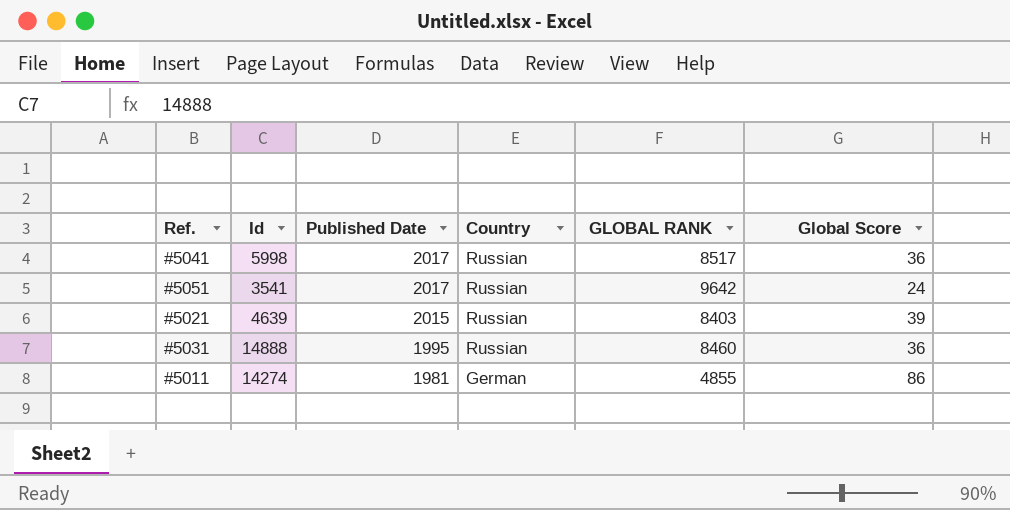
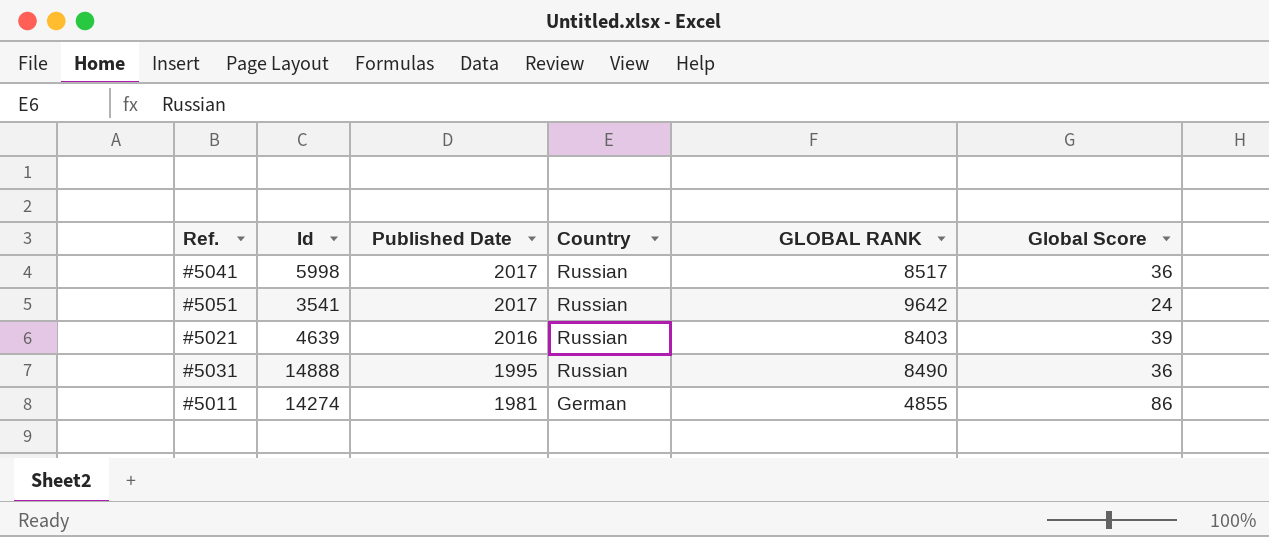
#5021 | Published Date: 2015 -> 2016
#5031 | GLOBAL RANK: 8460 -> 8490

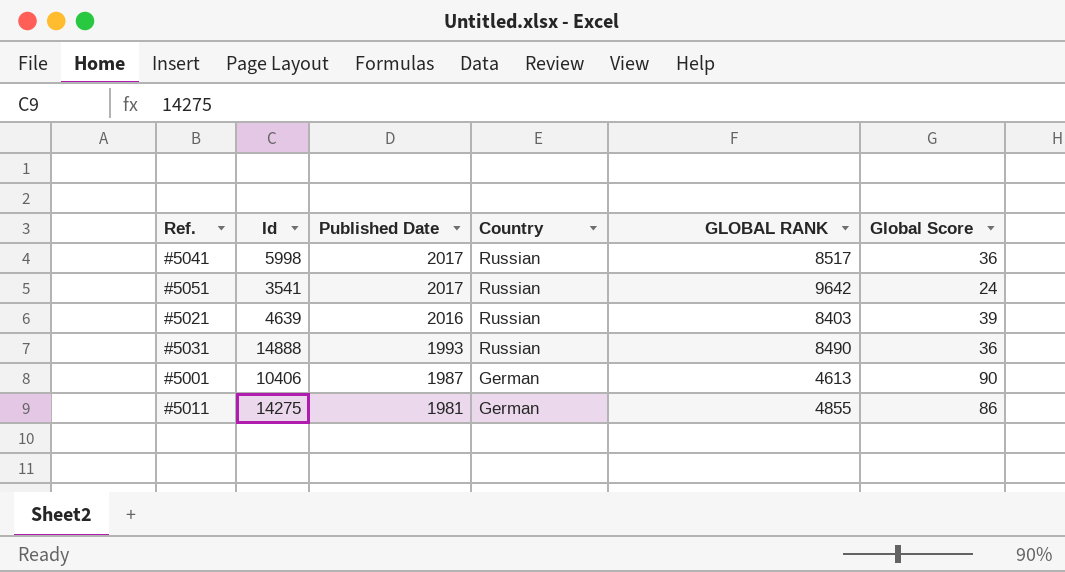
#5031 | Published Date: 1995 -> 1993
row #5001: none -> 10406 | 1987 | German | 4613 | 90
#5011 | Id: 14274 -> 14275

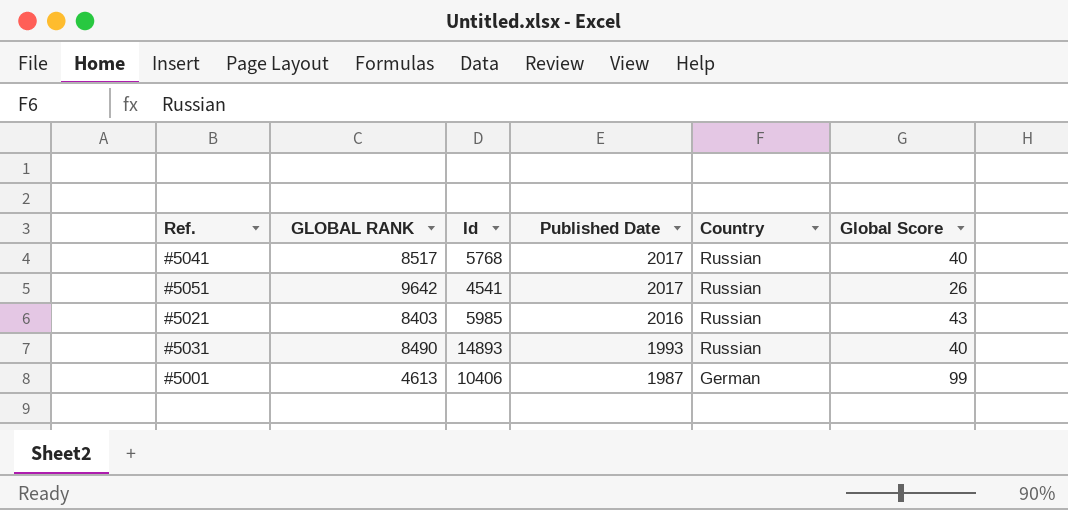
column GLOBAL RANK | position: 5 -> 2
row #5011: 14275 | 1981 | German | 4855 | 86 -> none
#5041 | Id: 5998 -> 5768
#5041 | Global Score: 36 -> 40
#5051 | Id: 3541 -> 4541
#5051 | Global Score: 24 -> 26
#5021 | Id: 4639 -> 5985
#5021 | Global Score: 39 -> 43
#5031 | Id: 14888 -> 14893
#5031 | Global Score: 36 -> 40
#5001 | Global Score: 90 -> 99

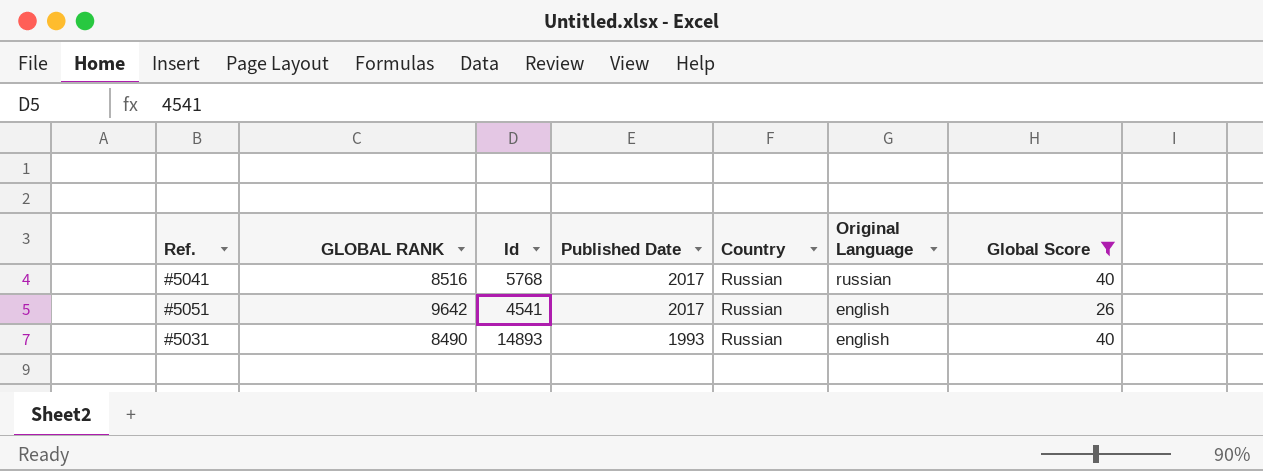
filter: none -> Global Score <= 40
column Original Language | position: none -> 6
#5041 | GLOBAL RANK: 8517 -> 8516

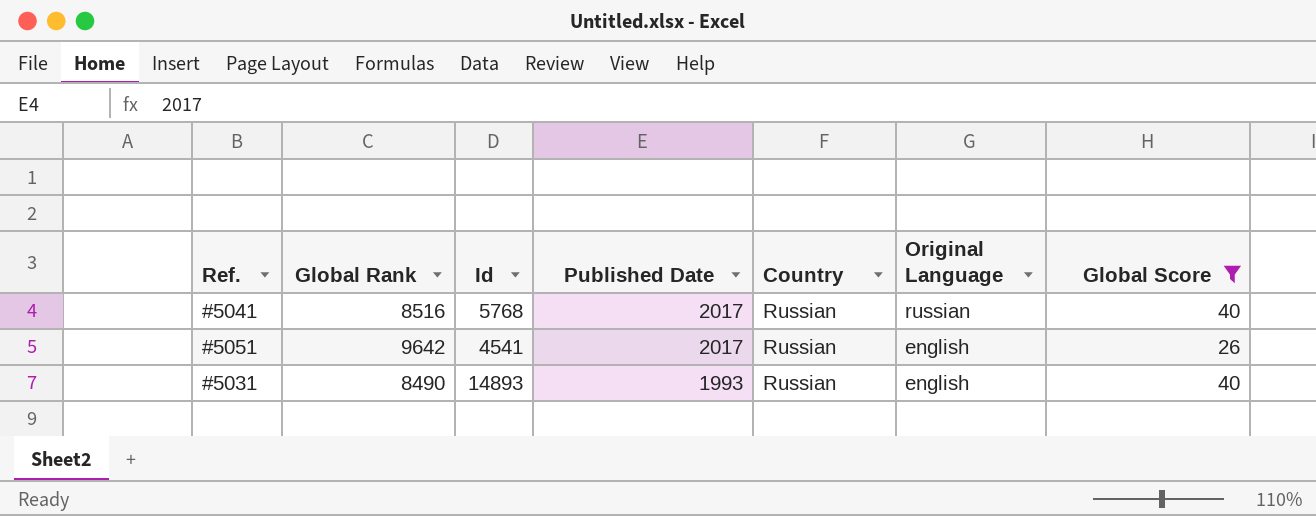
column name: GLOBAL RANK -> Global Rank

